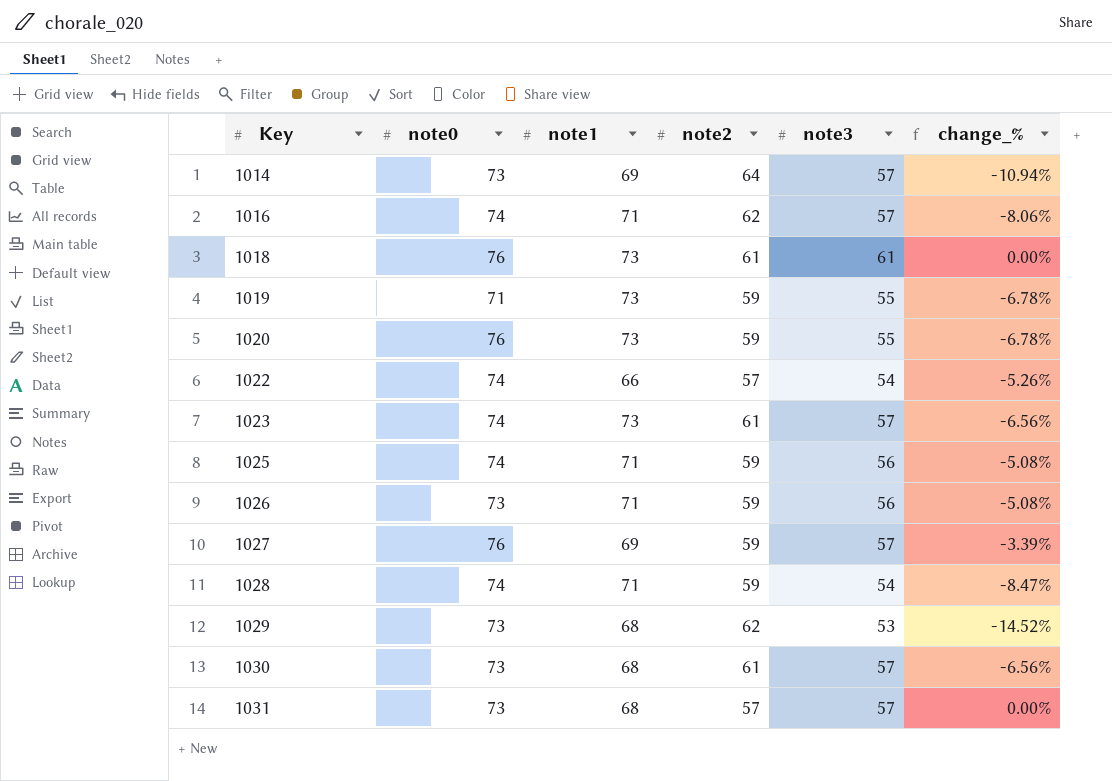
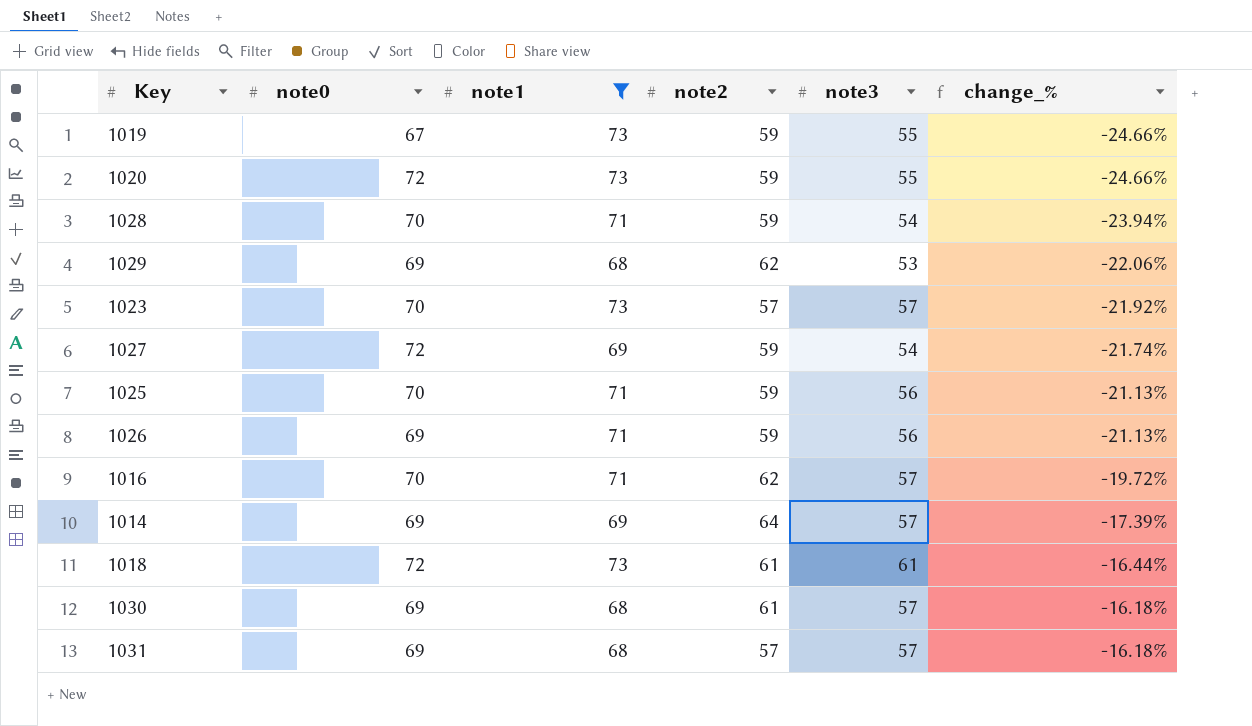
filter: none -> note1 != 66
row order: Key ascending -> change_% ascending
column change_% | formula: ([note3] - [note2]) / [note2] -> ([note3] - [note1]) / [note1]
1019 | note0: 71 -> 67
1020 | note0: 76 -> 72
1028 | note0: 74 -> 70
1029 | note0: 73 -> 69
1023 | note0: 74 -> 70
1023 | note2: 61 -> 57
1027 | note0: 76 -> 72
1027 | note3: 57 -> 54
1025 | note0: 74 -> 70
1026 | note0: 73 -> 69
1016 | note0: 74 -> 70
1014 | note0: 73 -> 69
1018 | note0: 76 -> 72
1030 | note0: 73 -> 69
1031 | note0: 73 -> 69

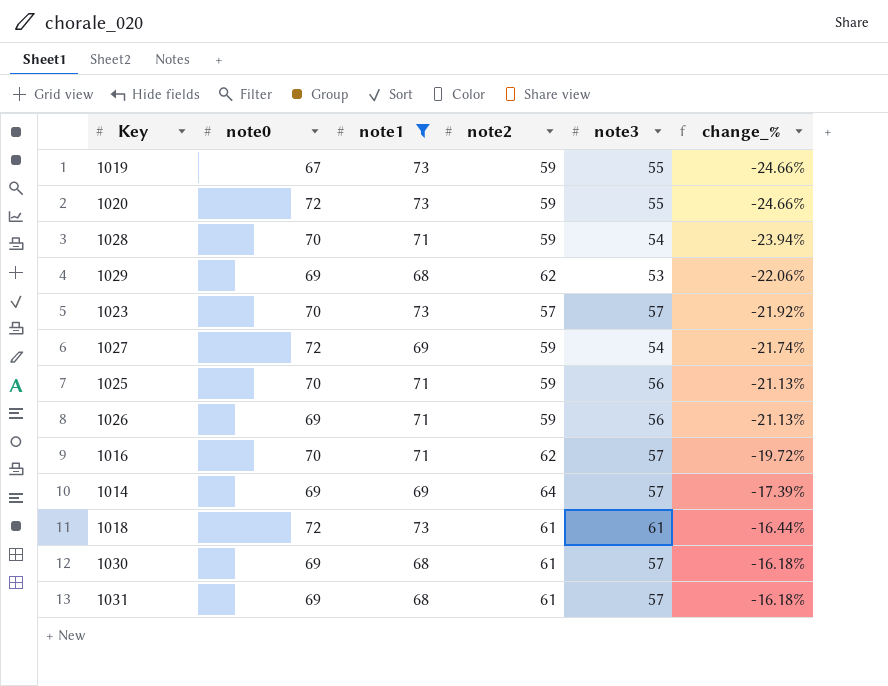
1031 | note2: 57 -> 61

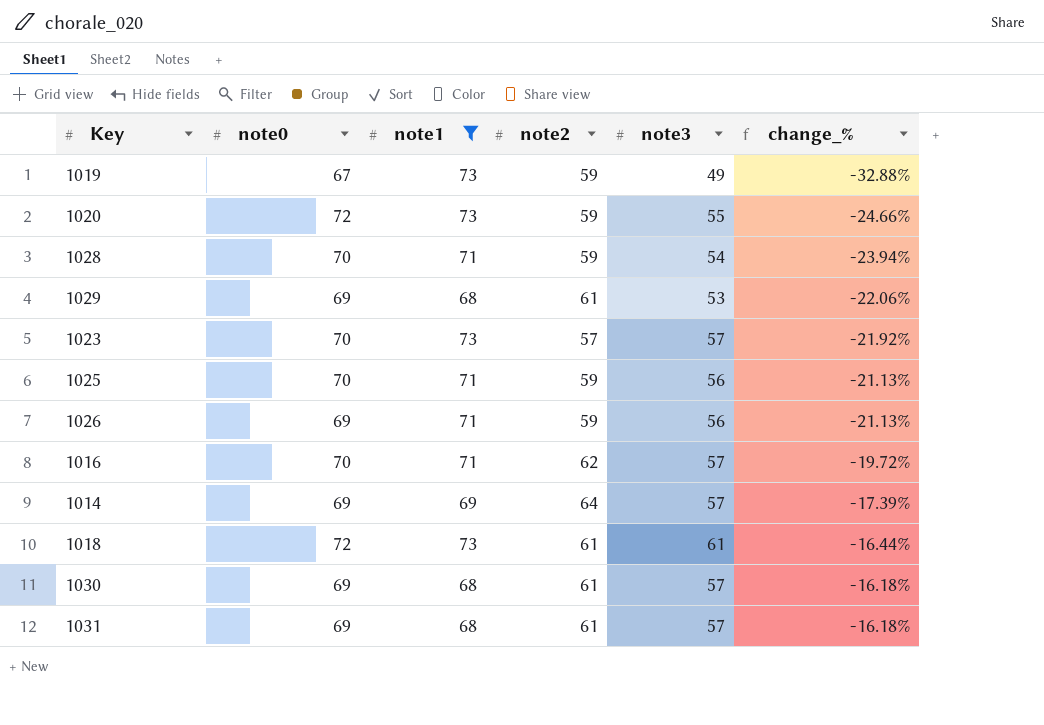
row 1027: 72 | 69 | 59 | 54 | -21.74% -> none
1019 | note3: 55 -> 49
1019 | change_%: -24.66% -> -32.88%
1029 | note2: 62 -> 61

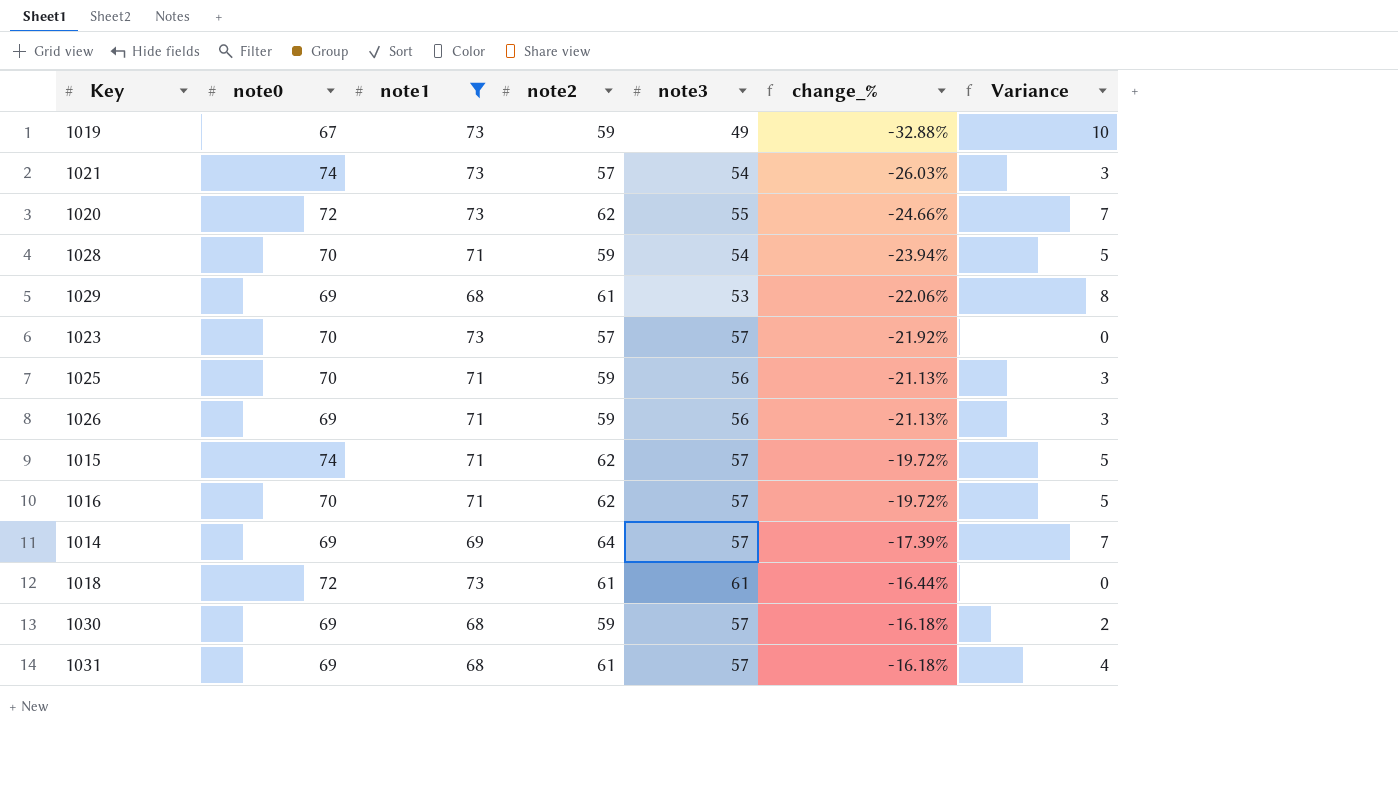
column Variance | formula: none -> [note2] - [note3]
row 1021: none -> 74 | 73 | 57 | 54 | -26.03% | 3
1020 | note2: 59 -> 62
row 1015: none -> 74 | 71 | 62 | 57 | -19.72% | 5
1030 | note2: 61 -> 59

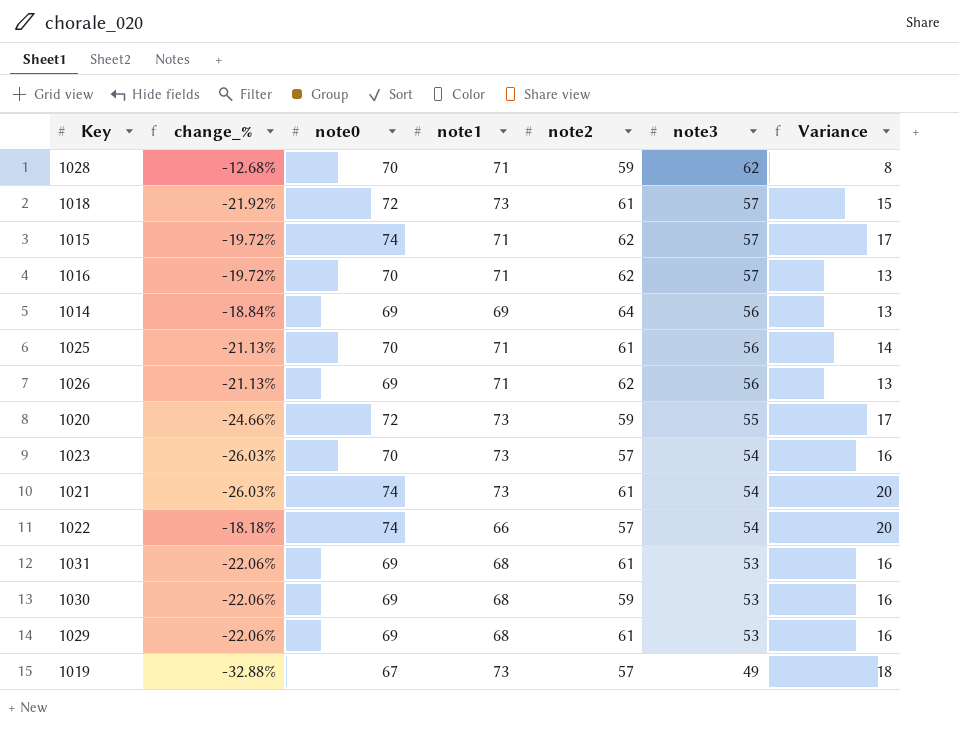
filter: note1 != 66 -> none
row order: change_% ascending -> note3 descending
column change_% | position: 6 -> 2
column Variance | formula: [note2] - [note3] -> [note0] - [note3]
1028 | change_%: -23.94% -> -12.68%
1028 | note3: 54 -> 62
1018 | change_%: -16.44% -> -21.92%
1018 | note3: 61 -> 57
1014 | change_%: -17.39% -> -18.84%
1014 | note3: 57 -> 56
1025 | note2: 59 -> 61
1026 | note2: 59 -> 62
1020 | note2: 62 -> 59
1023 | change_%: -21.92% -> -26.03%
1023 | note3: 57 -> 54
1021 | note2: 57 -> 61
1031 | change_%: -16.18% -> -22.06%
1031 | note3: 57 -> 53
1030 | change_%: -16.18% -> -22.06%
1030 | note3: 57 -> 53
1019 | note2: 59 -> 57

